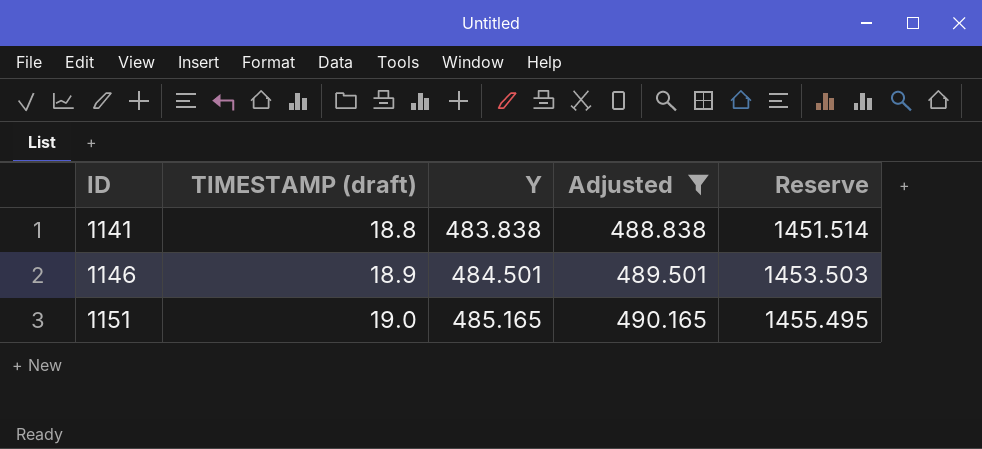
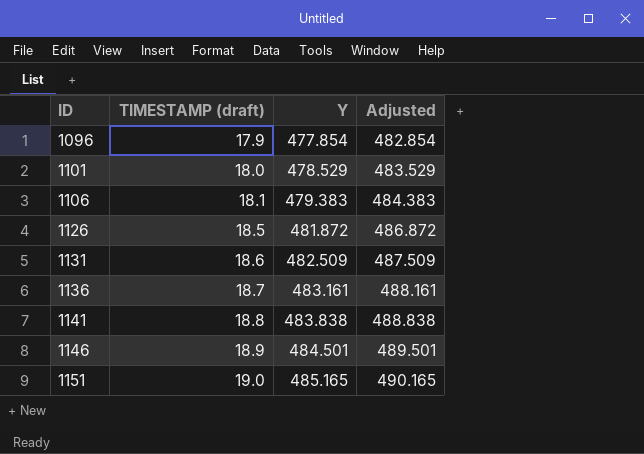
filter: Adjusted >= 488.838 -> none
column Reserve | formula: [Y] * 3 -> none

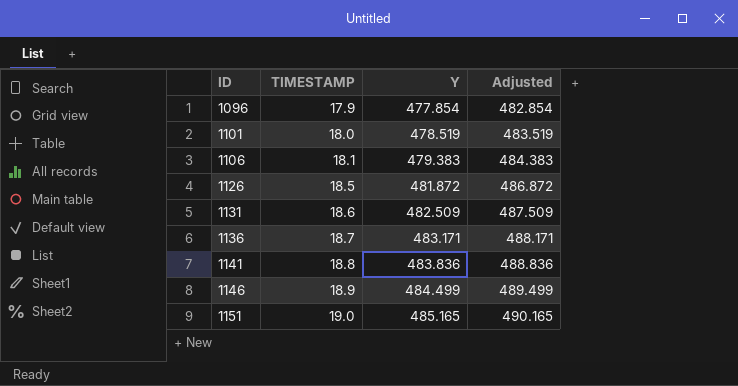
column name: TIMESTAMP (draft) -> TIMESTAMP
1101 | Y: 478.529 -> 478.519
1101 | Adjusted: 483.529 -> 483.519
1136 | Y: 483.161 -> 483.171
1136 | Adjusted: 488.161 -> 488.171
1141 | Y: 483.838 -> 483.836
1141 | Adjusted: 488.838 -> 488.836
1146 | Y: 484.501 -> 484.499
1146 | Adjusted: 489.501 -> 489.499

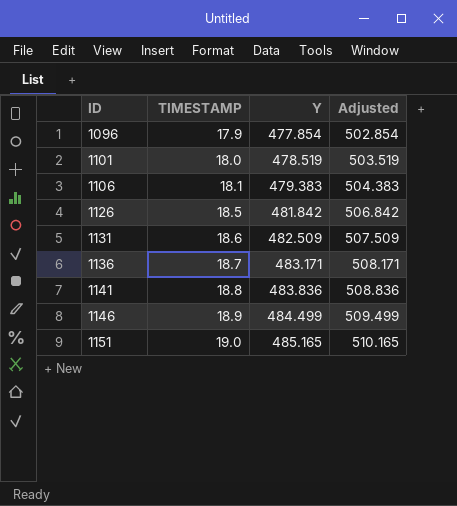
column Adjusted | formula: [Y] + 5 -> [Y] + 25
1126 | Y: 481.872 -> 481.842

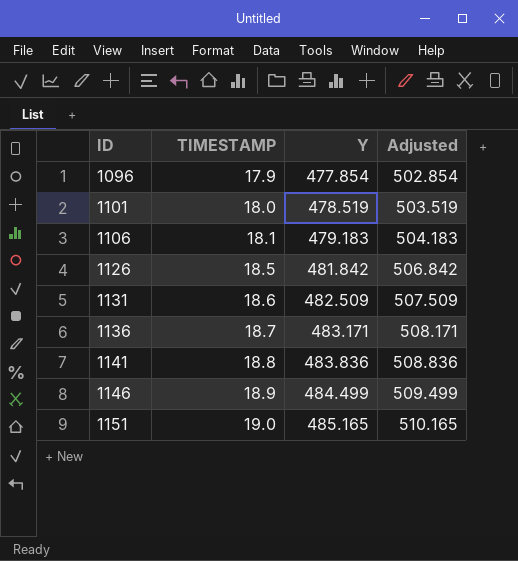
1106 | Y: 479.383 -> 479.183
1106 | Adjusted: 504.383 -> 504.183

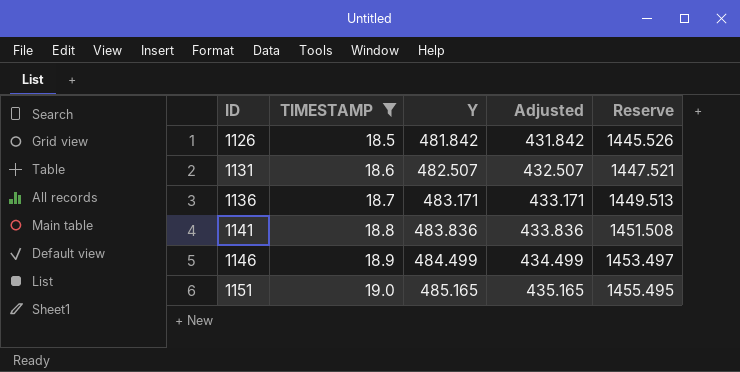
filter: none -> TIMESTAMP >= 18.5
column Adjusted | formula: [Y] + 25 -> [Y] - 50
column Reserve | formula: none -> [Y] * 3
1131 | Y: 482.509 -> 482.507

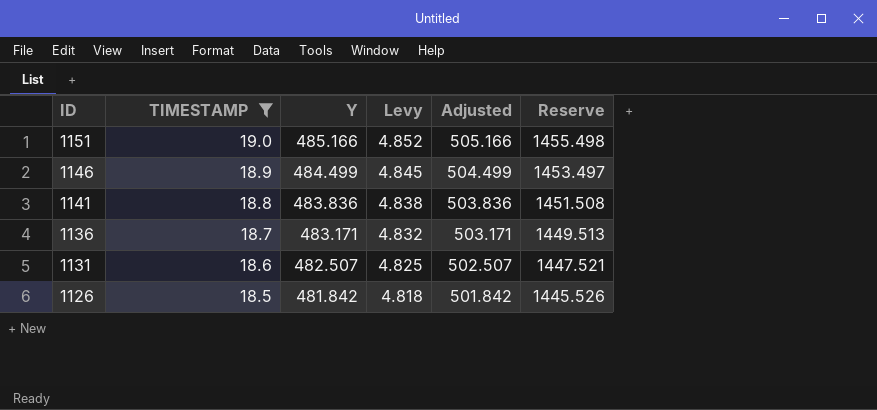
row order: ID ascending -> ID descending
column Levy | formula: none -> [Y] * 0.01
column Adjusted | formula: [Y] - 50 -> [Y] + 20
1151 | Y: 485.165 -> 485.166
1151 | Reserve: 1455.495 -> 1455.498

